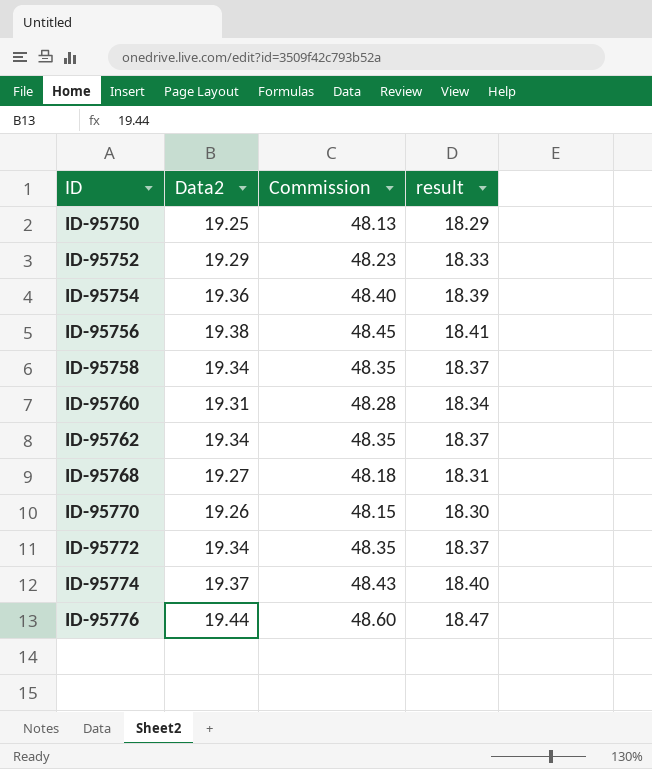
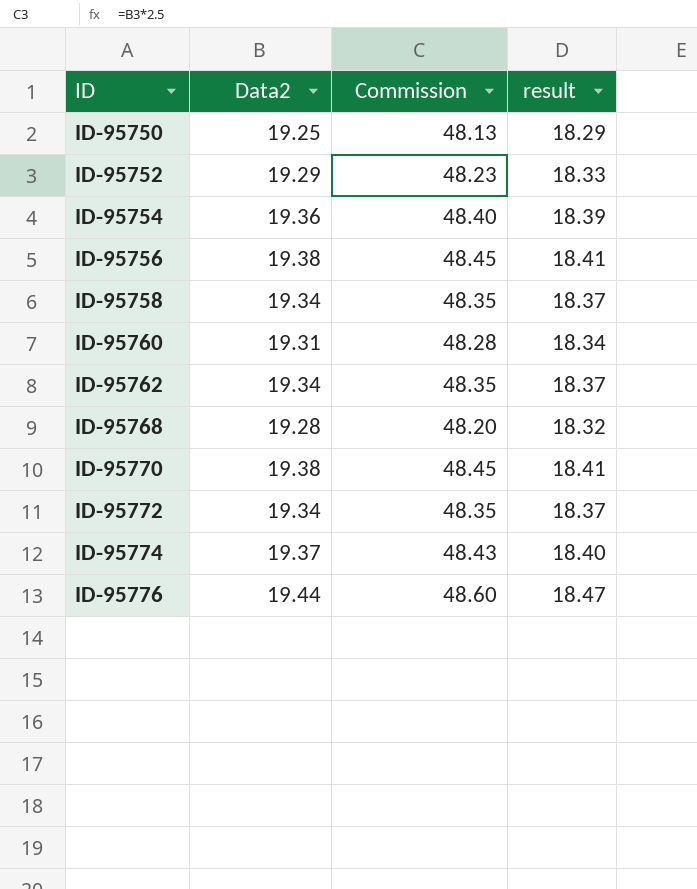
ID-95768 | Data2: 19.27 -> 19.28
ID-95768 | Commission: 48.18 -> 48.20
ID-95768 | result: 18.31 -> 18.32
ID-95770 | Data2: 19.26 -> 19.38
ID-95770 | Commission: 48.15 -> 48.45
ID-95770 | result: 18.30 -> 18.41

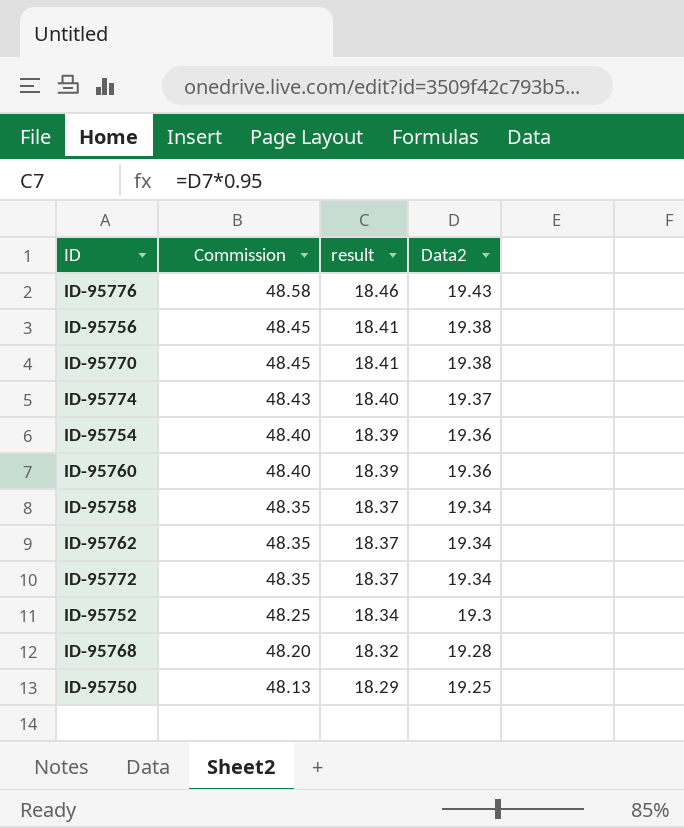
row order: ID ascending -> Commission descending
column Data2 | position: 2 -> 4
ID-95776 | Commission: 48.60 -> 48.58
ID-95776 | result: 18.47 -> 18.46
ID-95776 | Data2: 19.44 -> 19.43
ID-95760 | Commission: 48.28 -> 48.40
ID-95760 | result: 18.34 -> 18.39
ID-95760 | Data2: 19.31 -> 19.36
ID-95752 | Commission: 48.23 -> 48.25
ID-95752 | result: 18.33 -> 18.34
ID-95752 | Data2: 19.29 -> 19.3

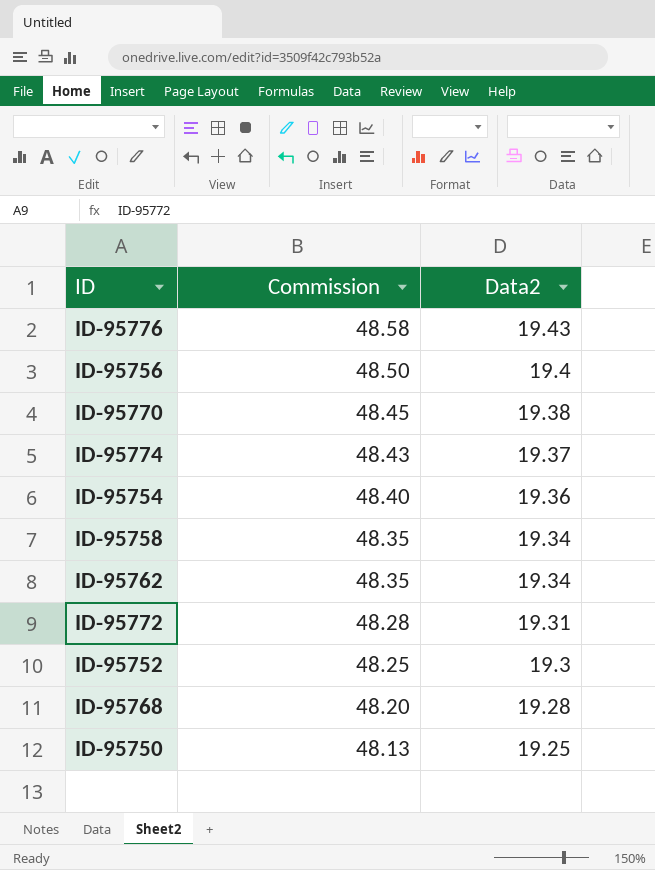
column result | formula: [Data2] * 0.95 -> none
row ID-95760: 48.40 | 18.39 | 19.36 -> none
ID-95756 | Commission: 48.45 -> 48.50
ID-95756 | Data2: 19.38 -> 19.4
ID-95772 | Commission: 48.35 -> 48.28
ID-95772 | Data2: 19.34 -> 19.31

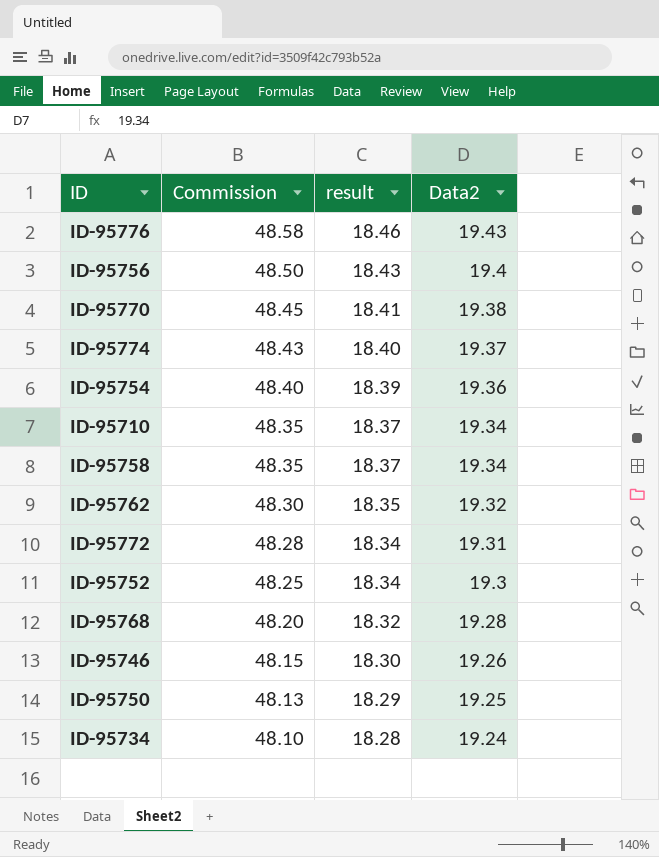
column result | formula: none -> [Data2] * 0.95
row ID-95710: none -> 48.35 | 18.37 | 19.34
ID-95762 | Commission: 48.35 -> 48.30
ID-95762 | Data2: 19.34 -> 19.32
row ID-95746: none -> 48.15 | 18.30 | 19.26
row ID-95734: none -> 48.10 | 18.28 | 19.24

